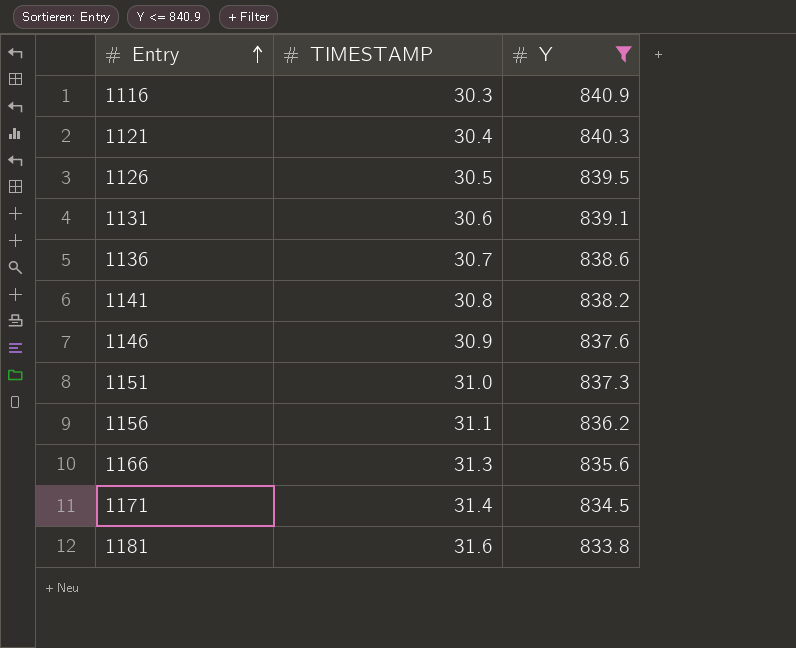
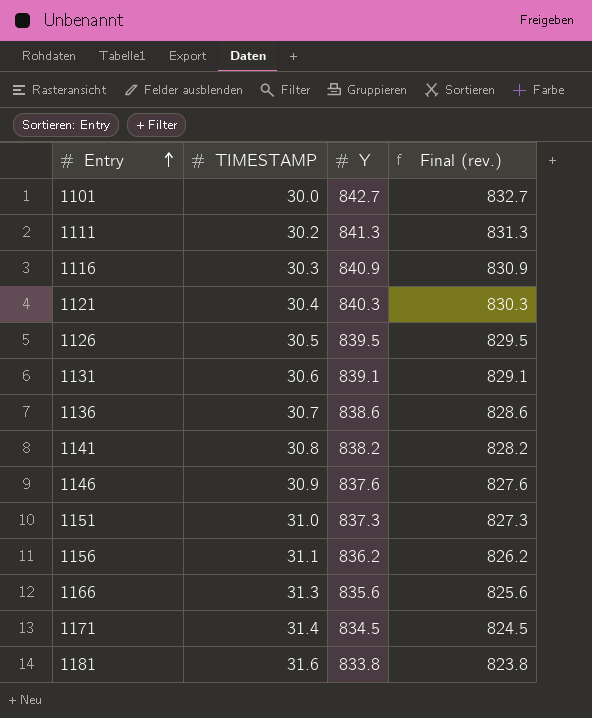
filter: Y <= 840.9 -> none
column Final (rev.) | formula: none -> [Y] - 10

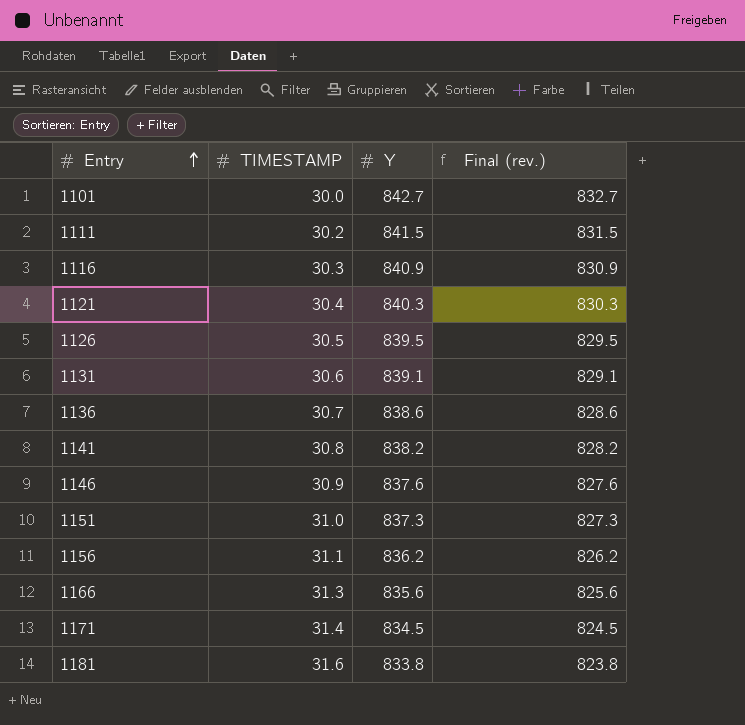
1111 | Y: 841.3 -> 841.5
1111 | Final (rev.): 831.3 -> 831.5

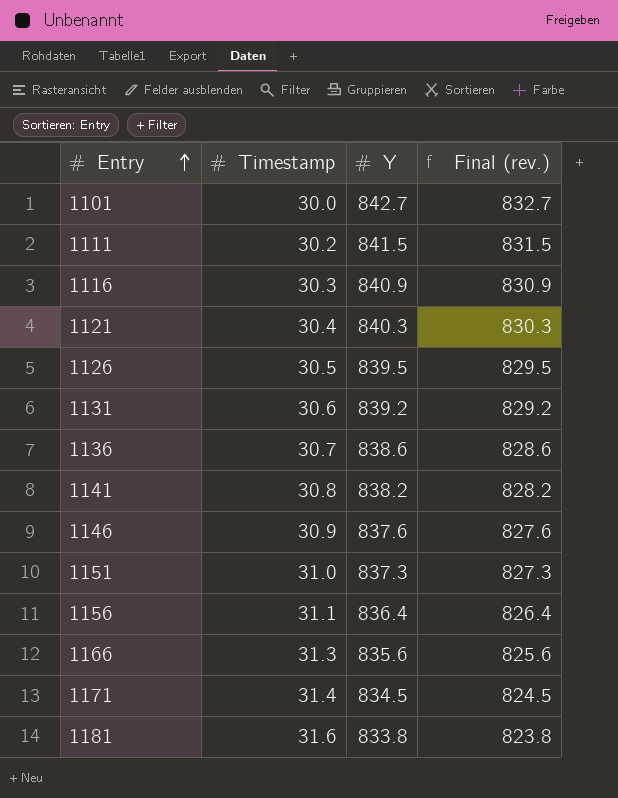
column name: TIMESTAMP -> Timestamp
1131 | Y: 839.1 -> 839.2
1131 | Final (rev.): 829.1 -> 829.2
1156 | Y: 836.2 -> 836.4
1156 | Final (rev.): 826.2 -> 826.4

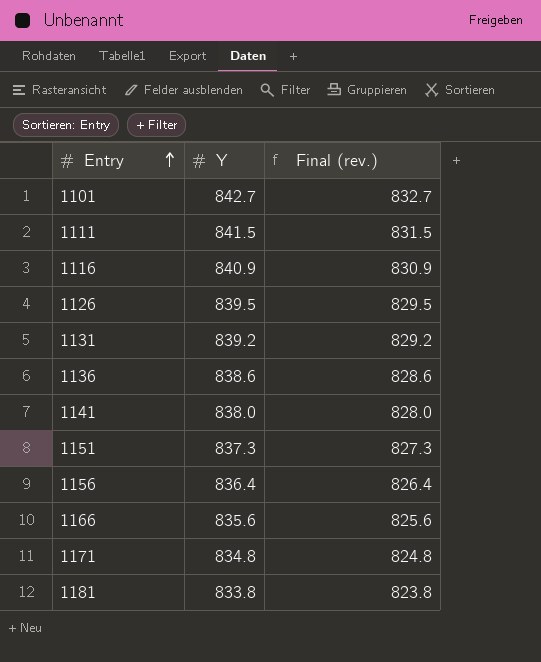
column Timestamp | position: 2 -> none
row 1121: 30.4 | 840.3 | 830.3 -> none
row 1146: 30.9 | 837.6 | 827.6 -> none
1141 | Y: 838.2 -> 838.0
1141 | Final (rev.): 828.2 -> 828.0
1171 | Y: 834.5 -> 834.8
1171 | Final (rev.): 824.5 -> 824.8

